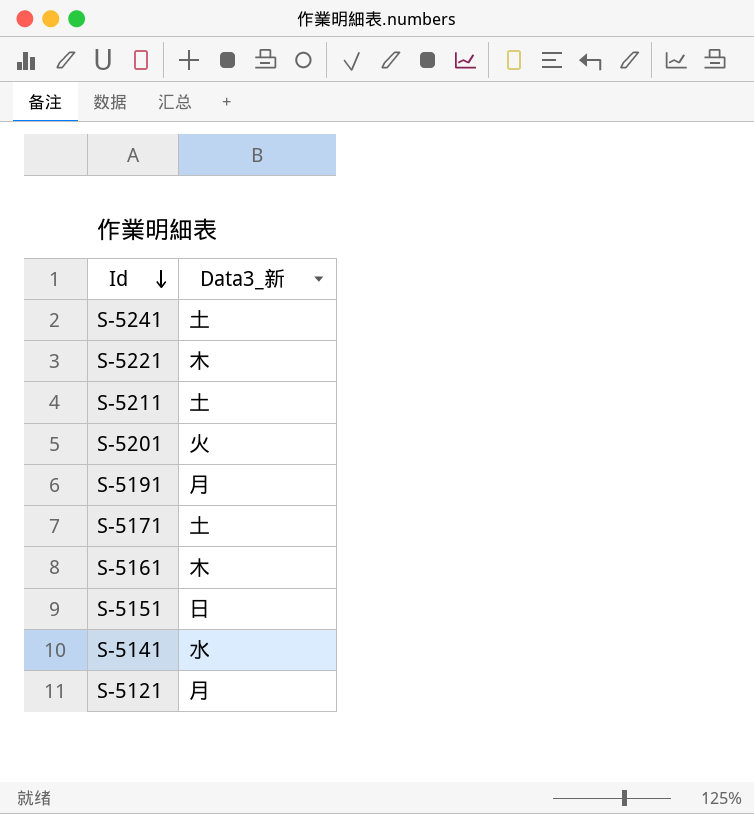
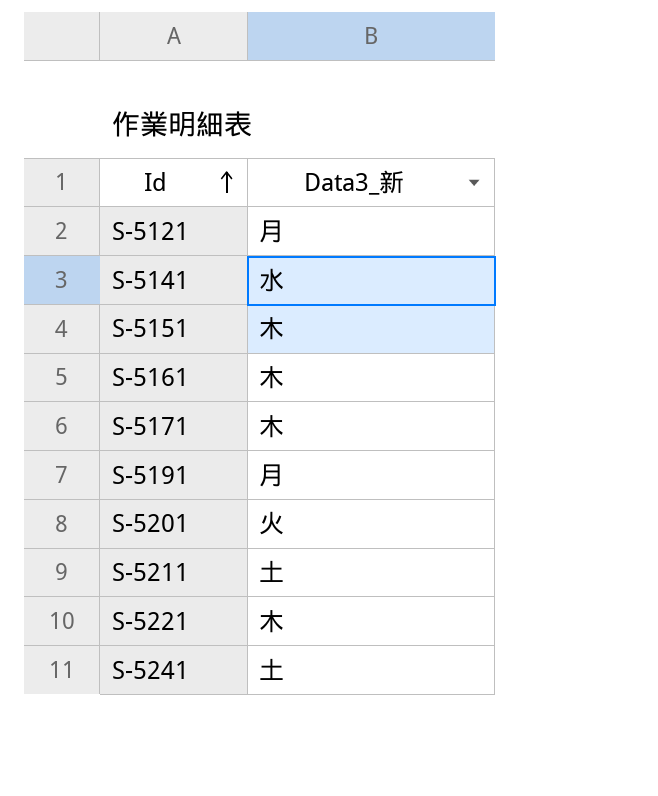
row order: Id descending -> Id ascending
S-5151 | Data3_新: 日 -> 木
S-5171 | Data3_新: 土 -> 木

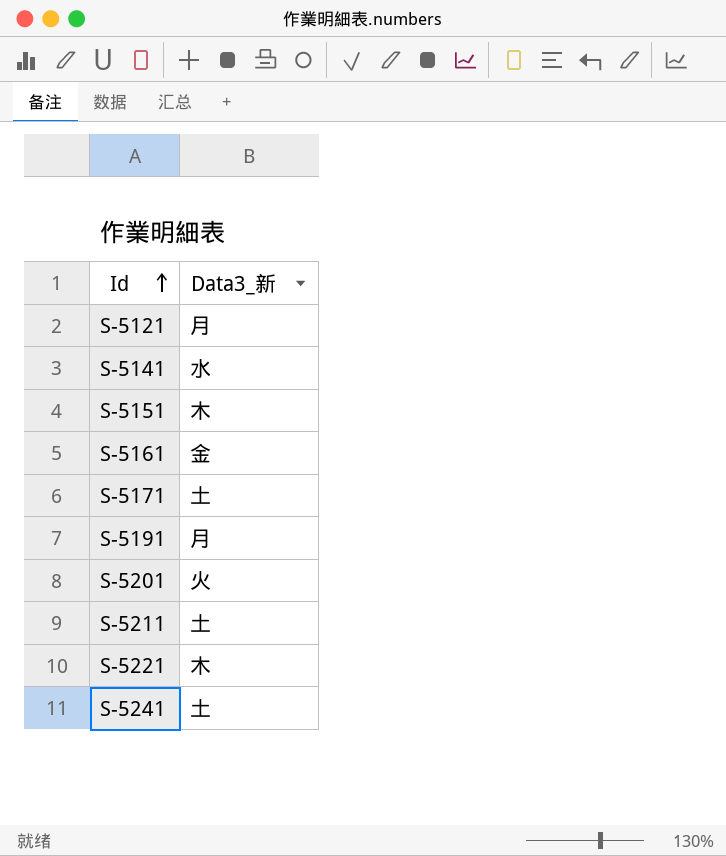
S-5161 | Data3_新: 木 -> 金
S-5171 | Data3_新: 木 -> 土

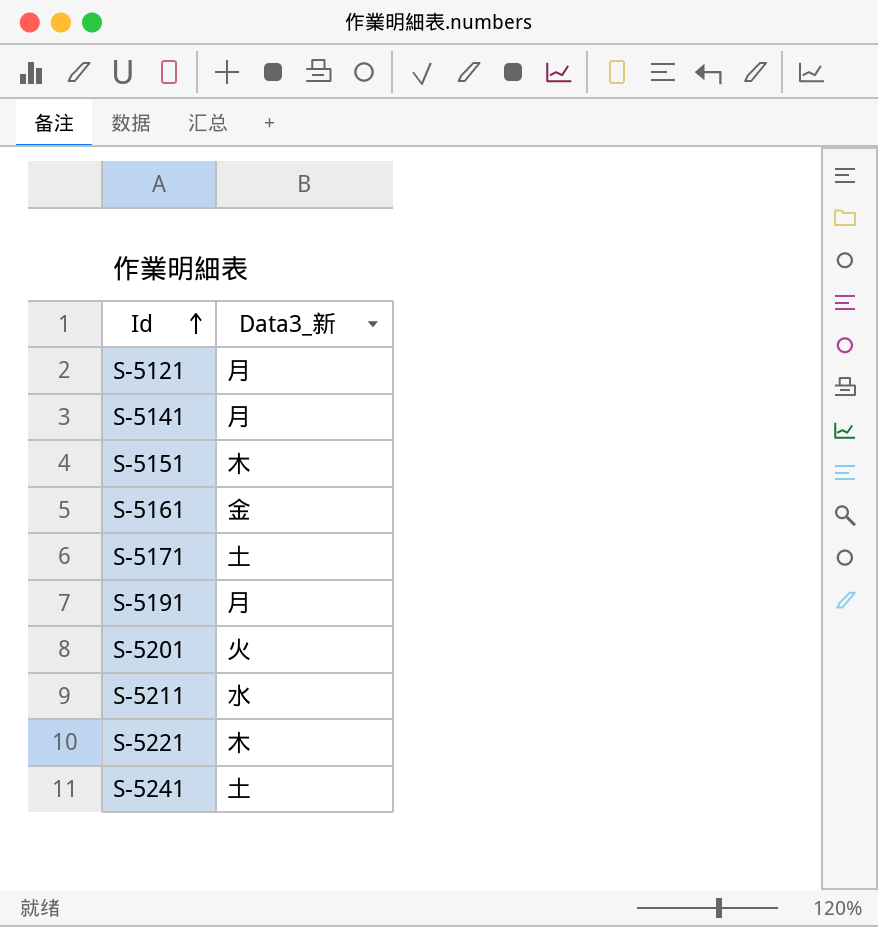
S-5141 | Data3_新: 水 -> 月
S-5211 | Data3_新: 土 -> 水

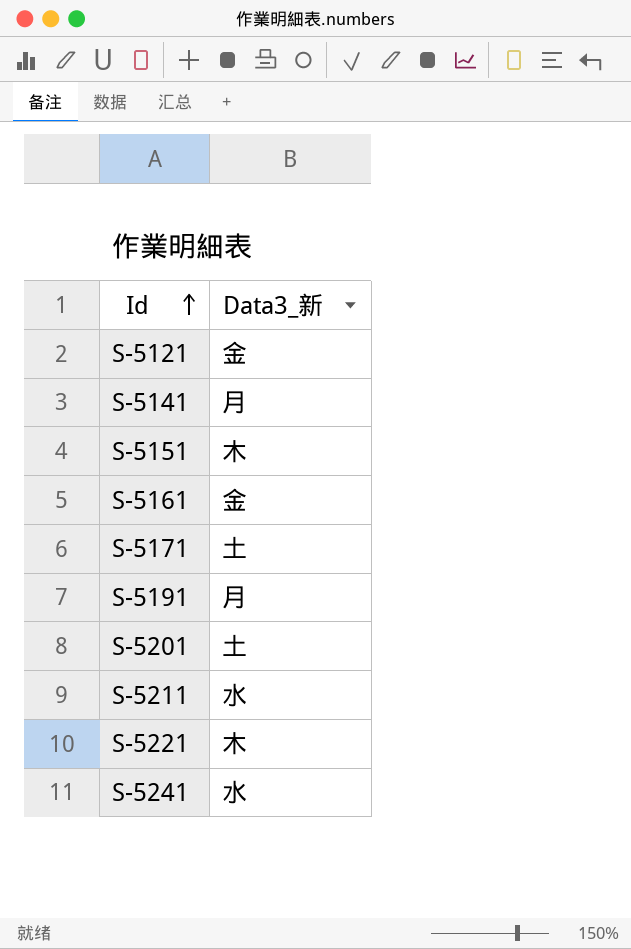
S-5121 | Data3_新: 月 -> 金
S-5201 | Data3_新: 火 -> 土
S-5241 | Data3_新: 土 -> 水

